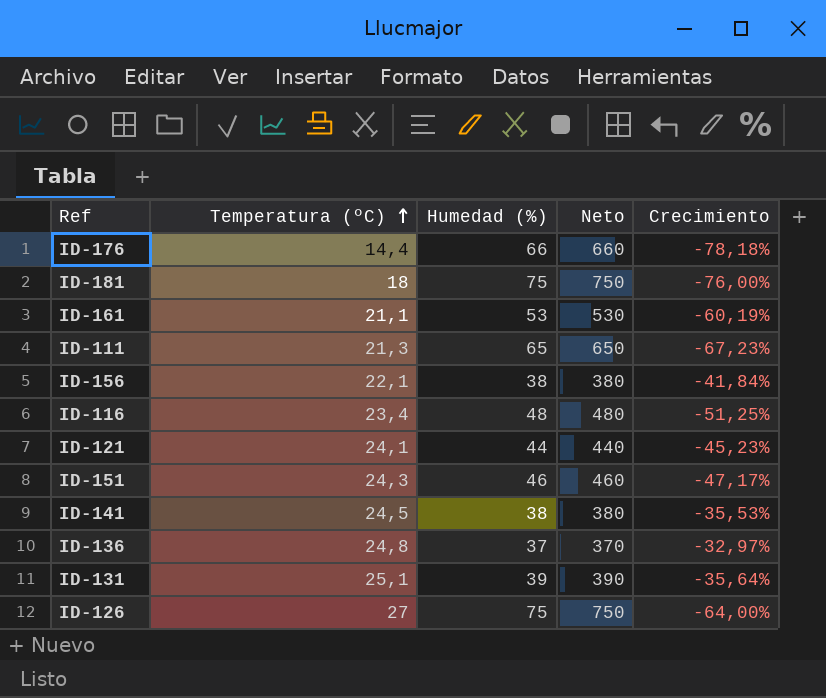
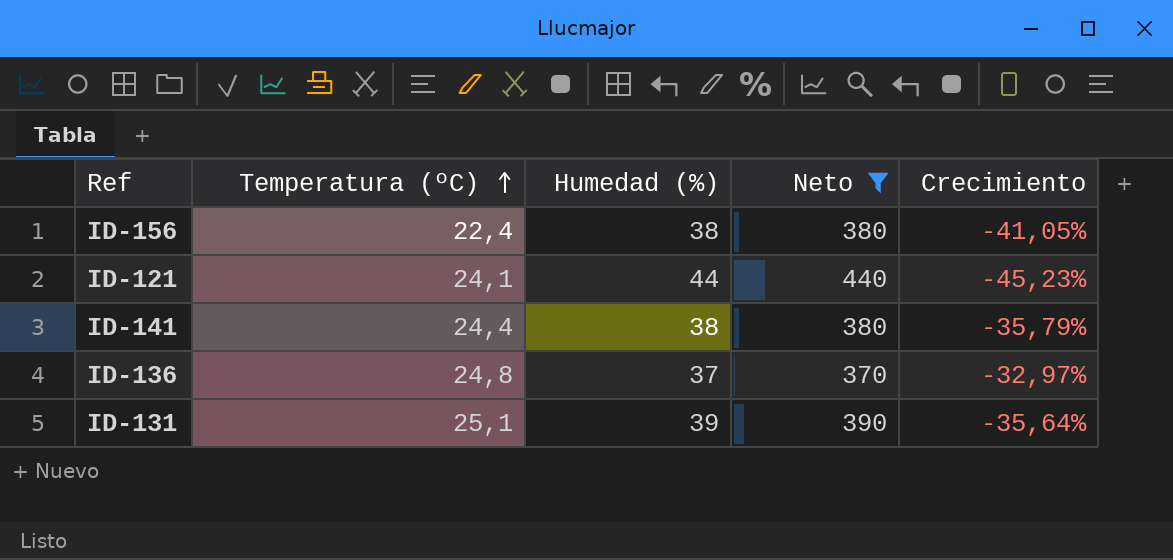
filter: none -> Neto <= 440
ID-156 | Temperatura (ºC): 22,1 -> 22,4
ID-156 | Crecimiento: -41,84% -> -41,05%
ID-141 | Temperatura (ºC): 24,5 -> 24,4
ID-141 | Crecimiento: -35,53% -> -35,79%

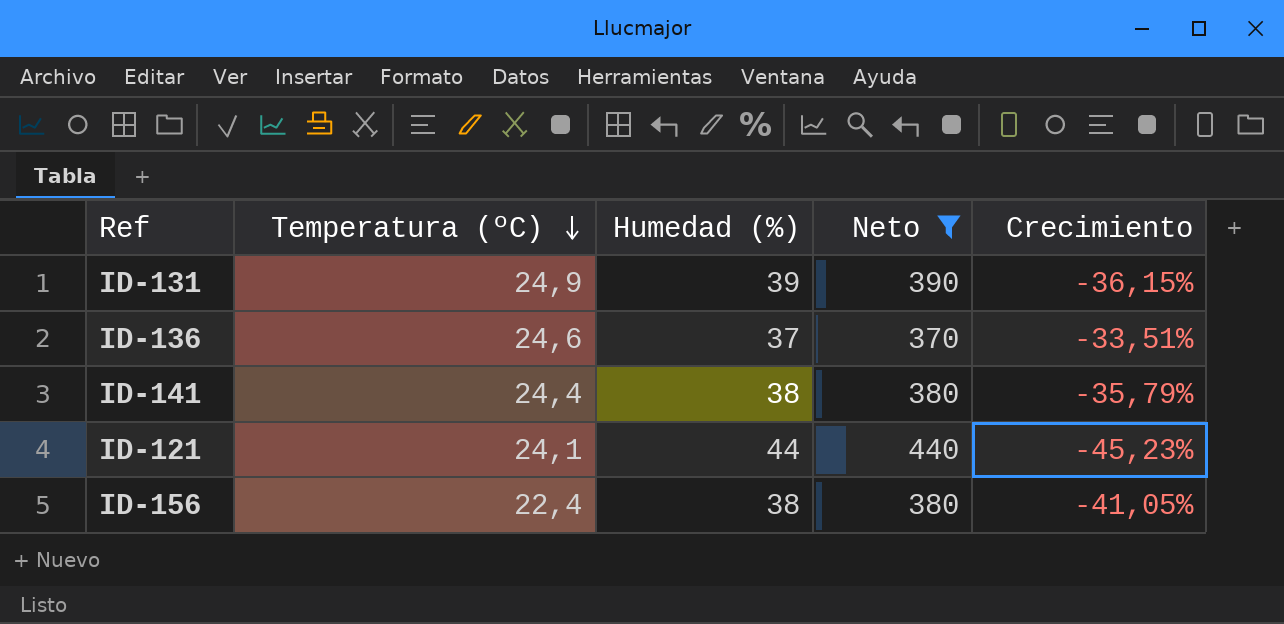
row order: Temperatura (ºC) ascending -> Temperatura (ºC) descending
ID-131 | Temperatura (ºC): 25,1 -> 24,9
ID-131 | Crecimiento: -35,64% -> -36,15%
ID-136 | Temperatura (ºC): 24,8 -> 24,6
ID-136 | Crecimiento: -32,97% -> -33,51%

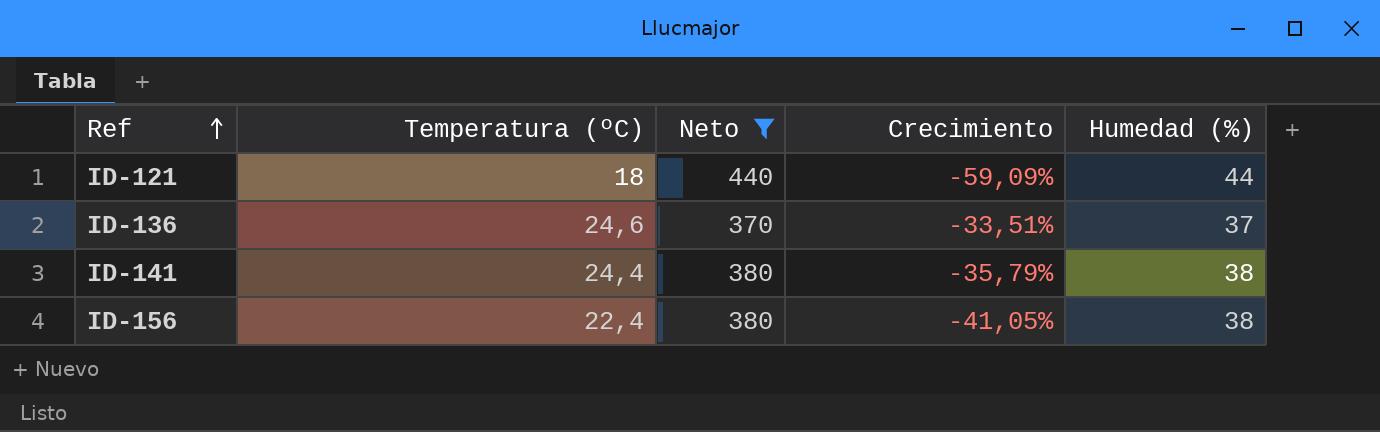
row order: Temperatura (ºC) descending -> Ref ascending
column Humedad (%) | position: 3 -> 5
row ID-131: 24,9 | 39 | 390 | -36,15% -> none
ID-121 | Temperatura (ºC): 24,1 -> 18
ID-121 | Crecimiento: -45,23% -> -59,09%

